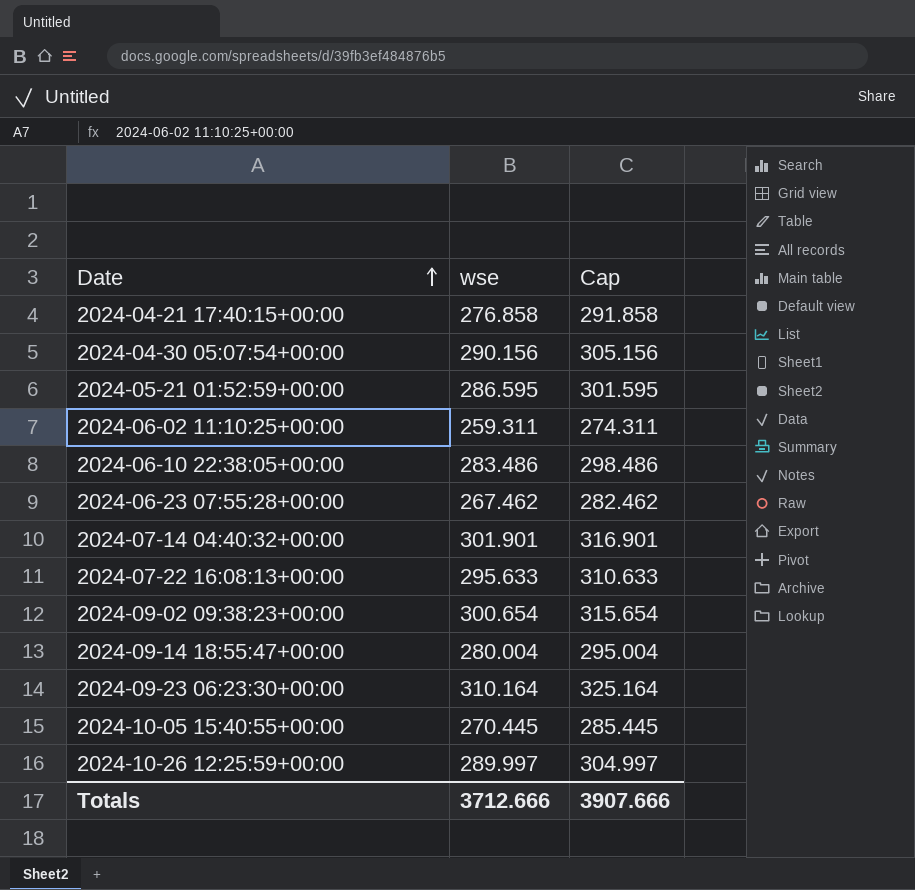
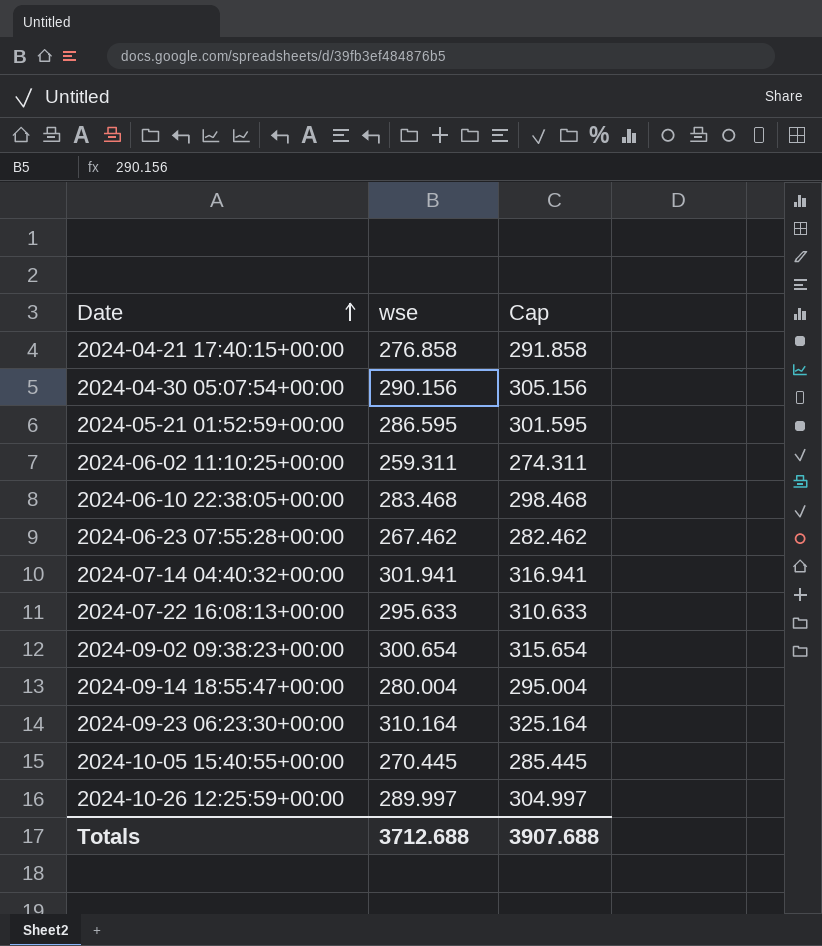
2024-06-10 22:38:05+00:00 | wse: 283.486 -> 283.468
2024-06-10 22:38:05+00:00 | Cap: 298.486 -> 298.468
2024-07-14 04:40:32+00:00 | wse: 301.901 -> 301.941
2024-07-14 04:40:32+00:00 | Cap: 316.901 -> 316.941
Totals | wse: 3712.666 -> 3712.688
Totals | Cap: 3907.666 -> 3907.688

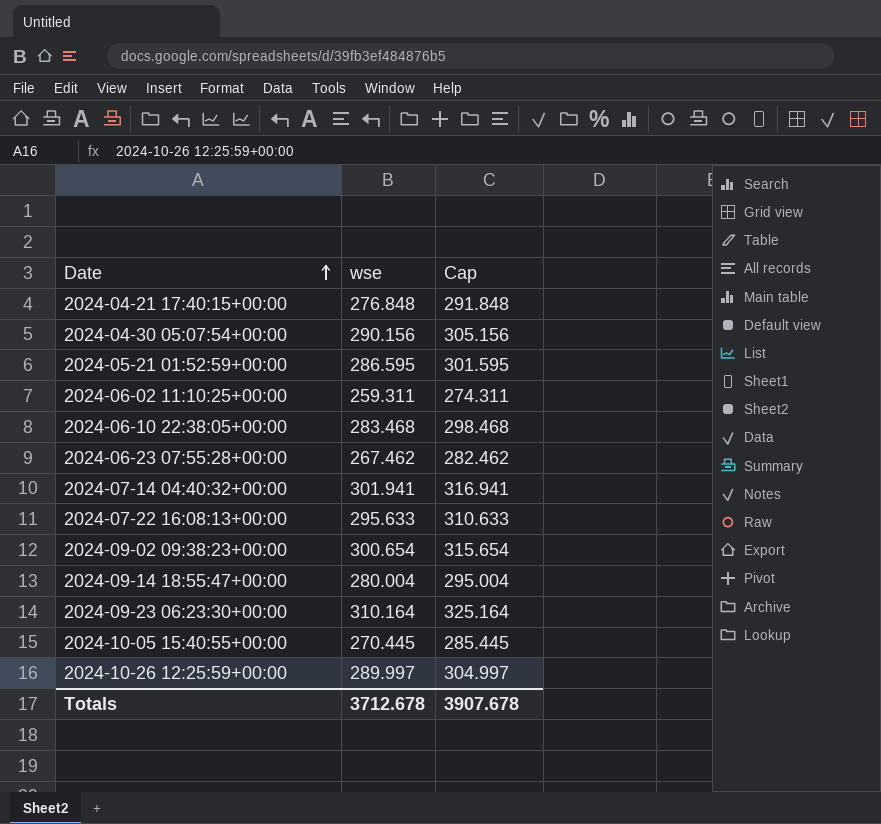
2024-04-21 17:40:15+00:00 | wse: 276.858 -> 276.848
2024-04-21 17:40:15+00:00 | Cap: 291.858 -> 291.848
Totals | wse: 3712.688 -> 3712.678
Totals | Cap: 3907.688 -> 3907.678

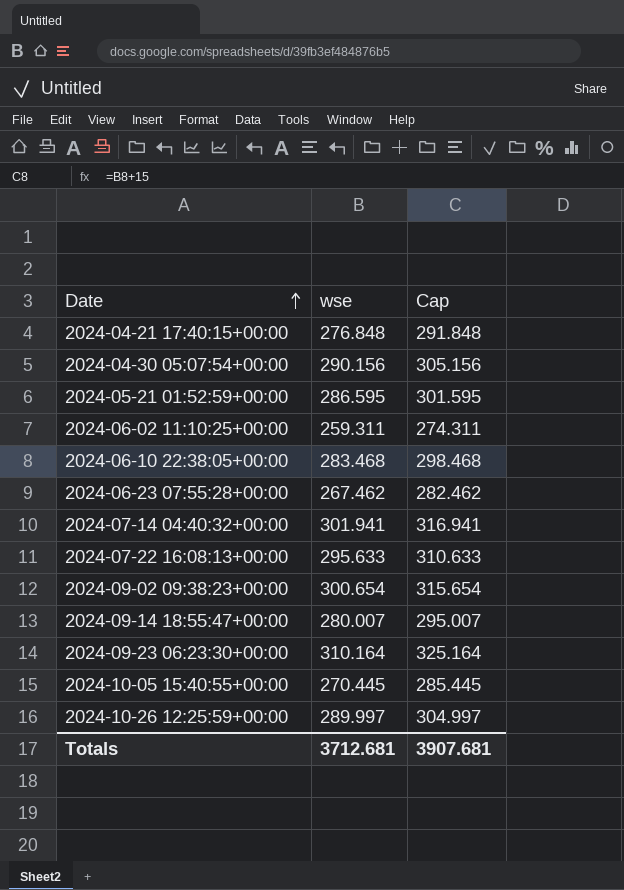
2024-09-14 18:55:47+00:00 | wse: 280.004 -> 280.007
2024-09-14 18:55:47+00:00 | Cap: 295.004 -> 295.007
Totals | wse: 3712.678 -> 3712.681
Totals | Cap: 3907.678 -> 3907.681

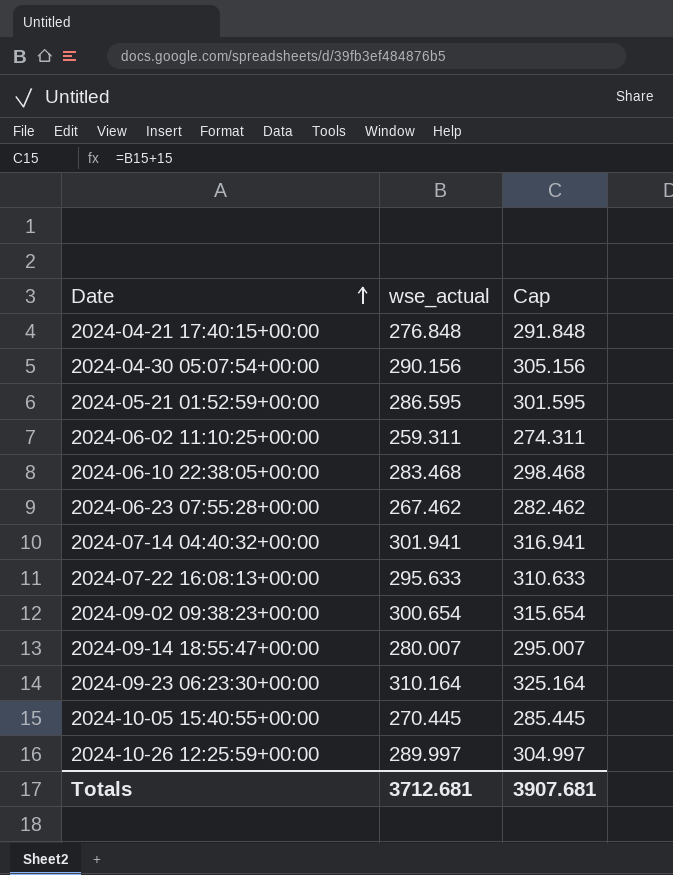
column name: wse -> wse_actual

